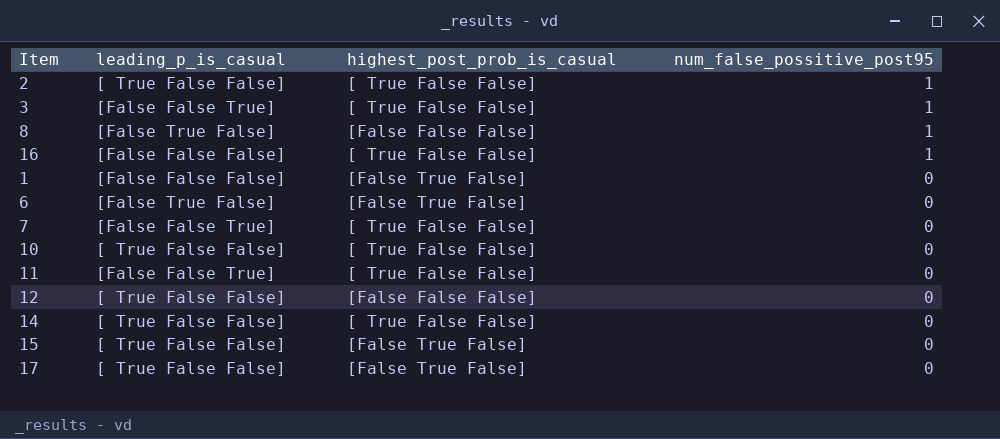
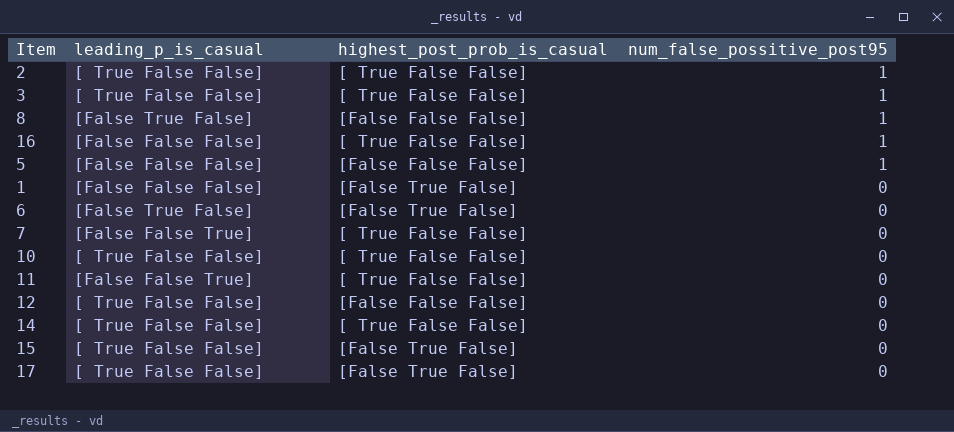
3 | leading_p_is_casual: [False False True] -> [ True False False]
row 5: none -> [False False False] | [False False False] | 1

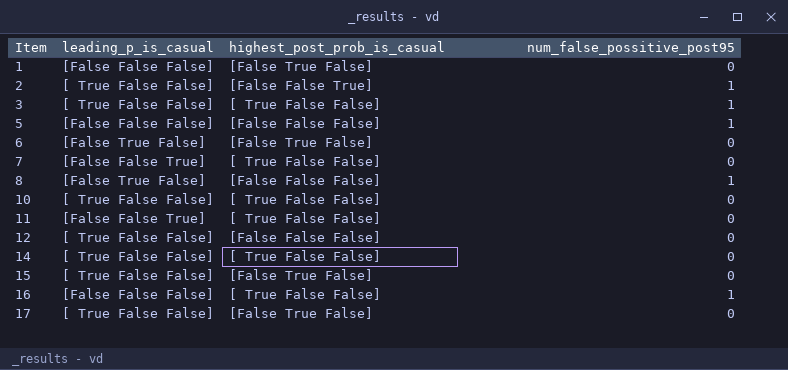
row order: num_false_possitive_post95 descending -> Item ascending
2 | highest_post_prob_is_casual: [ True False False] -> [False False True]

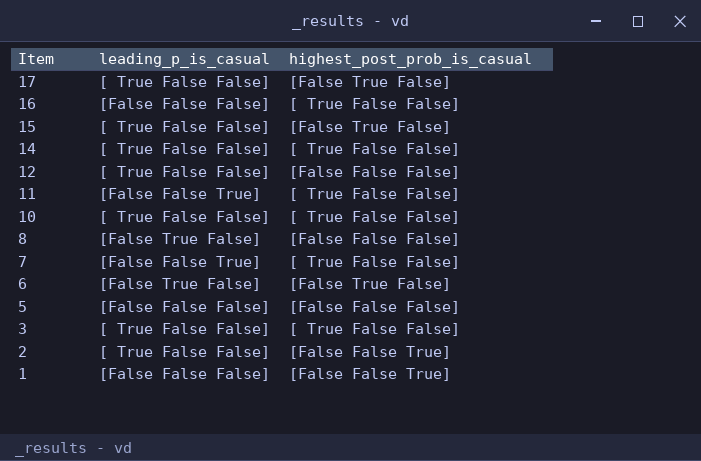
row order: Item ascending -> Item descending
column num_false_possitive_post95 | position: 4 -> none
1 | highest_post_prob_is_casual: [False True False] -> [False False True]

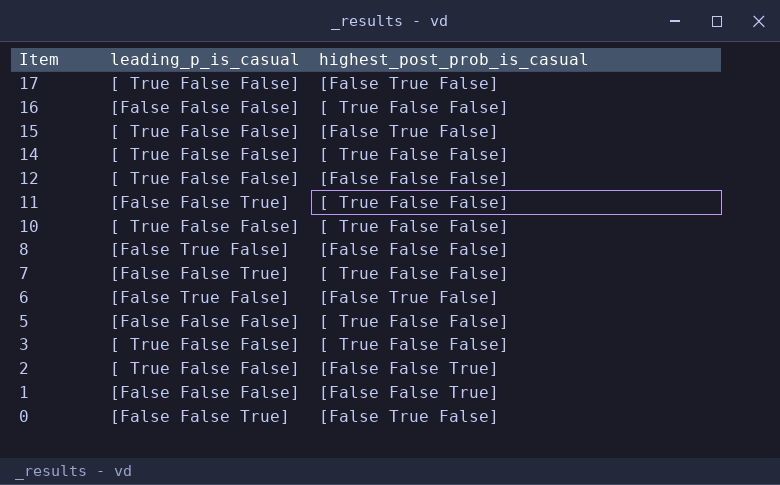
5 | highest_post_prob_is_casual: [False False False] -> [ True False False]
row 0: none -> [False False True] | [False True False]

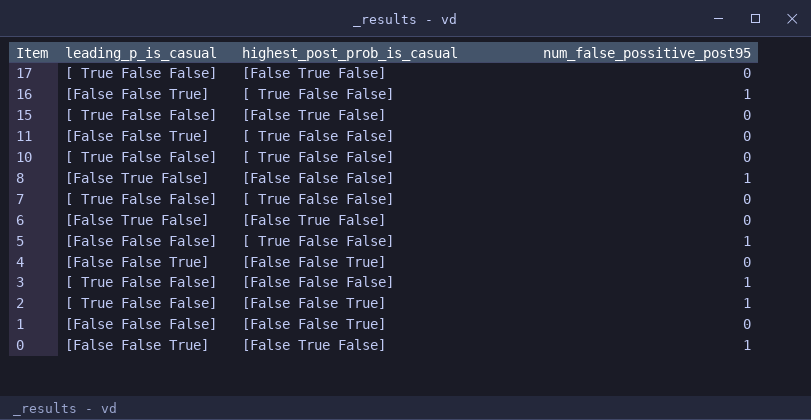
column num_false_possitive_post95 | position: none -> 4
row 14: [ True False False] | [ True False False] -> none
row 12: [ True False False] | [False False False] -> none
16 | leading_p_is_casual: [False False False] -> [False False True]
7 | leading_p_is_casual: [False False True] -> [ True False False]
row 4: none -> [False False True] | [False False True] | 0
3 | highest_post_prob_is_casual: [ True False False] -> [False False False]

